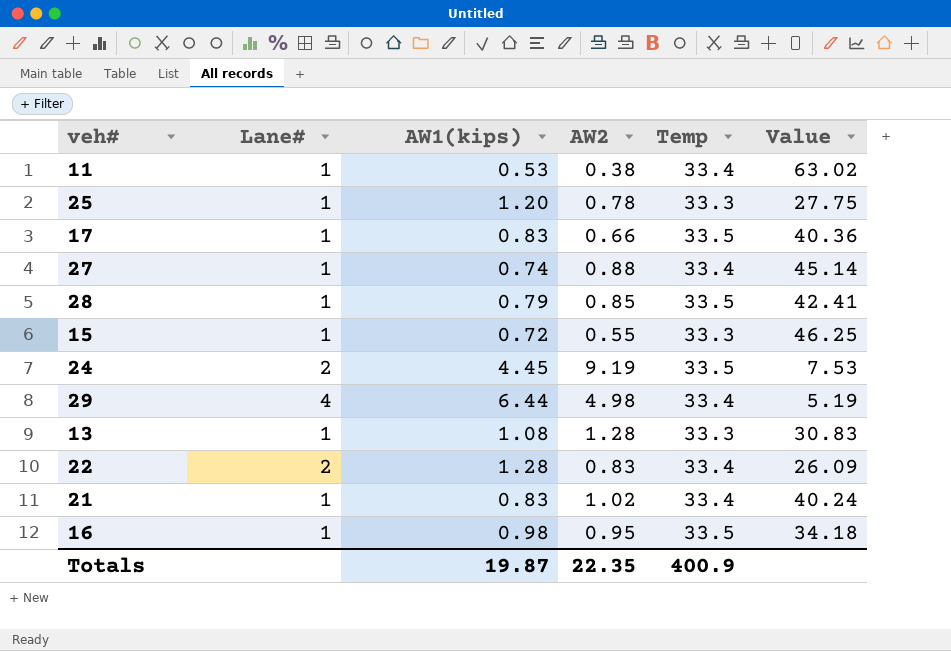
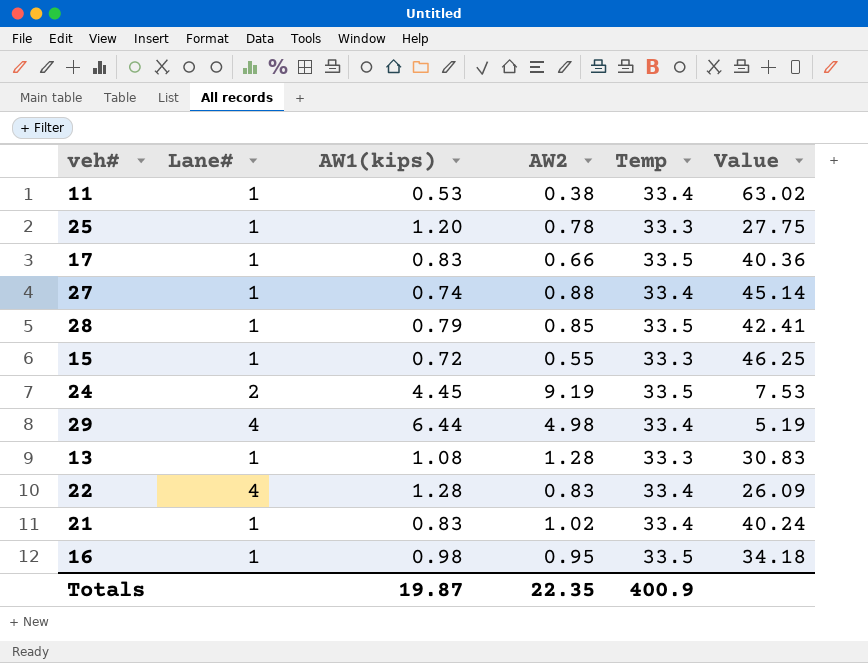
22 | Lane#: 2 -> 4

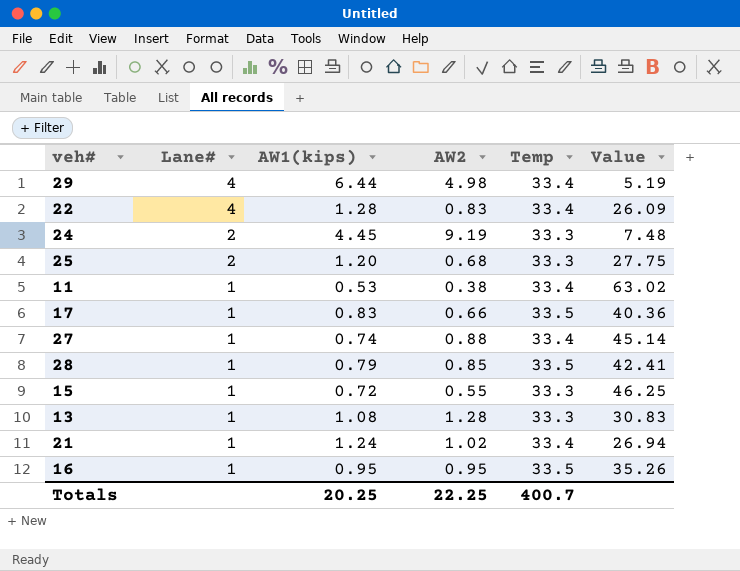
row order: none -> Lane# descending
24 | Temp: 33.5 -> 33.3
24 | Value: 7.53 -> 7.48
25 | Lane#: 1 -> 2
25 | AW2: 0.78 -> 0.68
21 | AW1(kips): 0.83 -> 1.24
21 | Value: 40.24 -> 26.94
16 | AW1(kips): 0.98 -> 0.95
16 | Value: 34.18 -> 35.26
Totals | AW1(kips): 19.87 -> 20.25
Totals | AW2: 22.35 -> 22.25
Totals | Temp: 400.9 -> 400.7

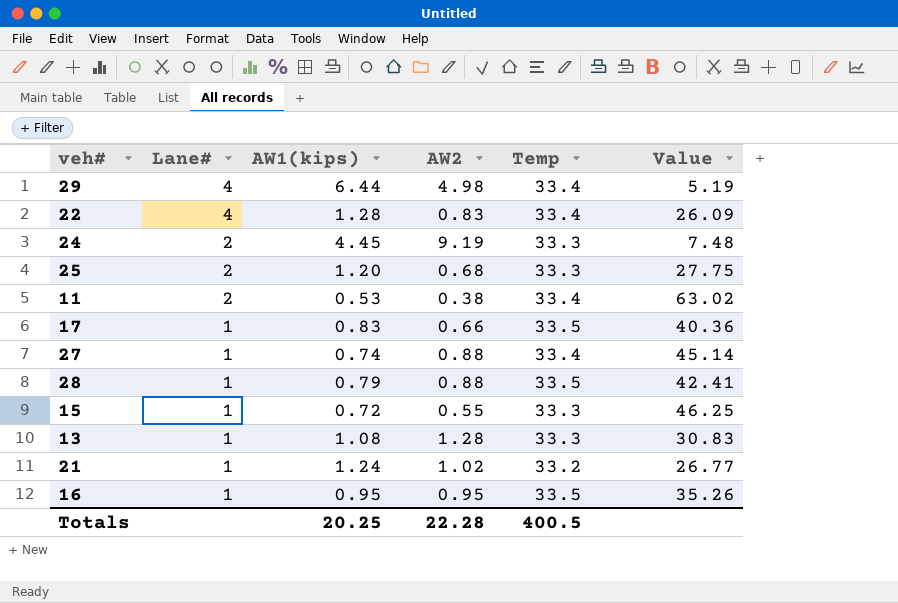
11 | Lane#: 1 -> 2
28 | AW2: 0.85 -> 0.88
21 | Temp: 33.4 -> 33.2
21 | Value: 26.94 -> 26.77
Totals | AW2: 22.25 -> 22.28
Totals | Temp: 400.7 -> 400.5

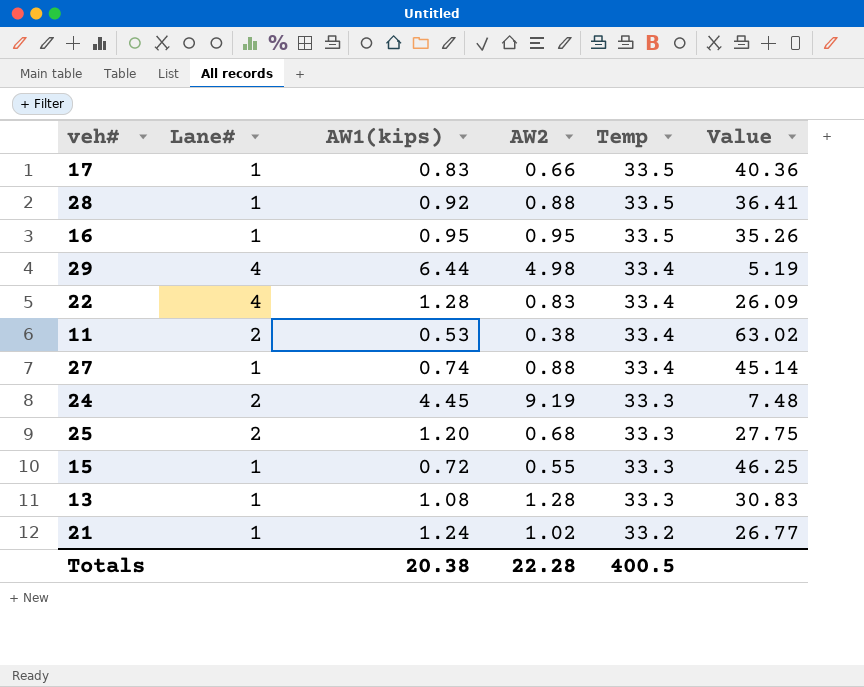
row order: Lane# descending -> Temp descending
28 | AW1(kips): 0.79 -> 0.92
28 | Value: 42.41 -> 36.41
Totals | AW1(kips): 20.25 -> 20.38

